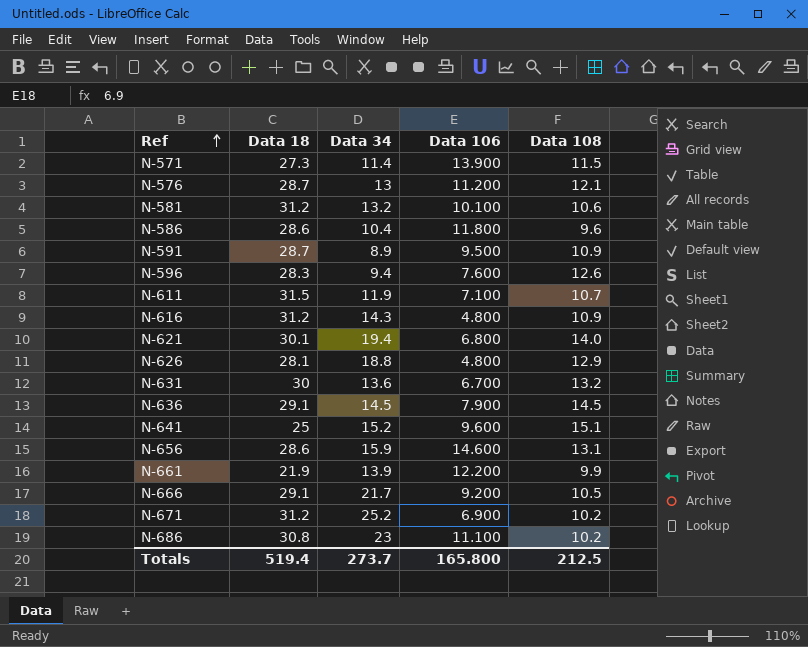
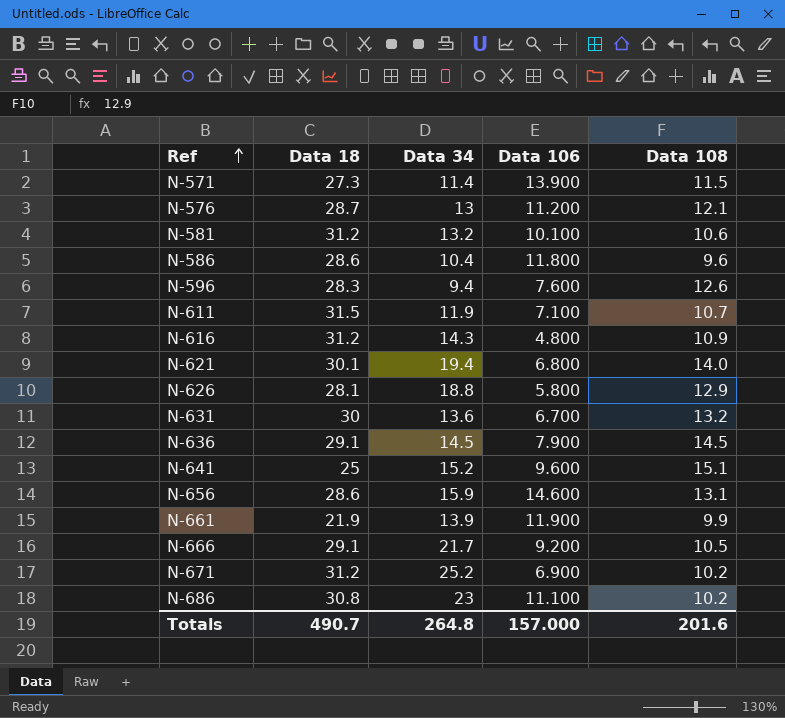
row N-591: 28.7 | 8.9 | 9.500 | 10.9 -> none
N-626 | Data 106: 4.800 -> 5.800
N-661 | Data 106: 12.200 -> 11.900
Totals | Data 18: 519.4 -> 490.7
Totals | Data 34: 273.7 -> 264.8
Totals | Data 106: 165.800 -> 157.000
Totals | Data 108: 212.5 -> 201.6

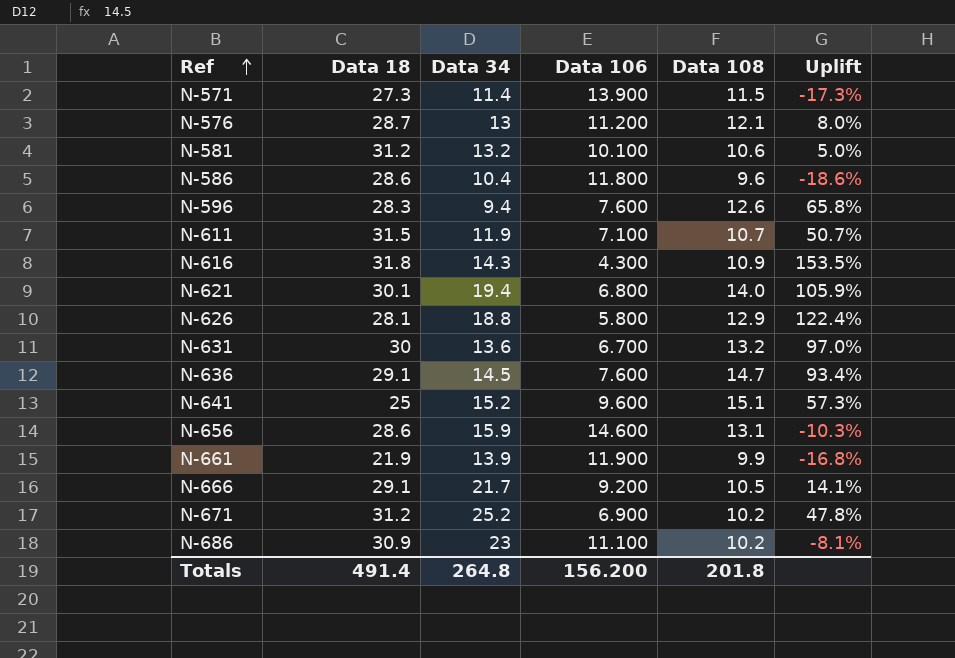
column Uplift | formula: none -> ([Data 108] - [Data 106]) / [Data 106]
N-616 | Data 18: 31.2 -> 31.8
N-616 | Data 106: 4.800 -> 4.300
N-636 | Data 106: 7.900 -> 7.600
N-636 | Data 108: 14.5 -> 14.7
N-686 | Data 18: 30.8 -> 30.9
Totals | Data 18: 490.7 -> 491.4
Totals | Data 106: 157.000 -> 156.200
Totals | Data 108: 201.6 -> 201.8

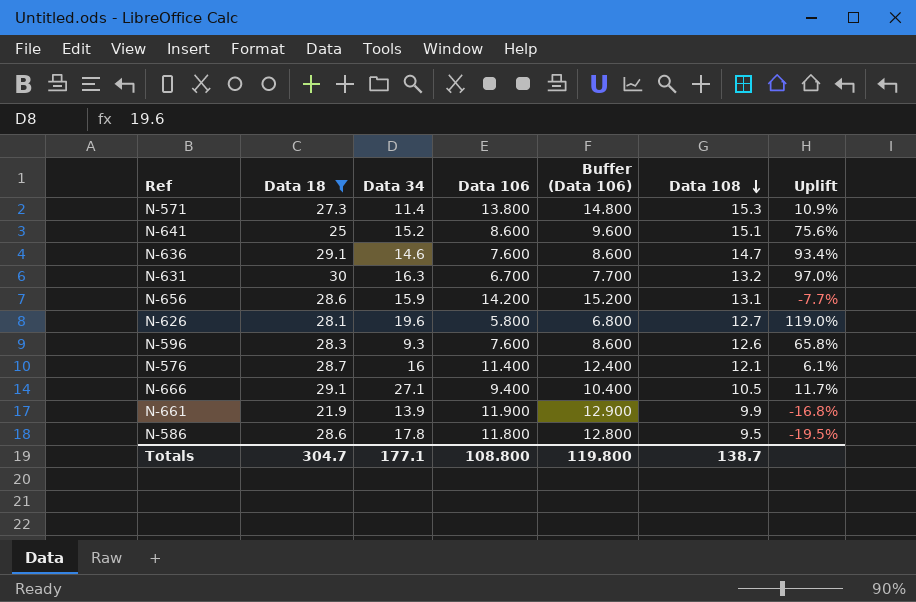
filter: none -> Data 18 <= 30
row order: Ref ascending -> Data 108 descending
column Buffer (Data 106) | formula: none -> [Data 106] + 1
N-571 | Data 106: 13.900 -> 13.800
N-571 | Data 108: 11.5 -> 15.3
N-571 | Uplift: -17.3% -> 10.9%
N-641 | Data 106: 9.600 -> 8.600
N-641 | Uplift: 57.3% -> 75.6%
N-636 | Data 34: 14.5 -> 14.6
N-631 | Data 34: 13.6 -> 16.3
N-656 | Data 106: 14.600 -> 14.200
N-656 | Uplift: -10.3% -> -7.7%
N-626 | Data 34: 18.8 -> 19.6
N-626 | Data 108: 12.9 -> 12.7
N-626 | Uplift: 122.4% -> 119.0%
N-596 | Data 34: 9.4 -> 9.3
N-576 | Data 34: 13 -> 16
N-576 | Data 106: 11.200 -> 11.400
N-576 | Uplift: 8.0% -> 6.1%
N-666 | Data 34: 21.7 -> 27.1
N-666 | Data 106: 9.200 -> 9.400
N-666 | Uplift: 14.1% -> 11.7%
N-586 | Data 34: 10.4 -> 17.8
N-586 | Data 108: 9.6 -> 9.5
N-586 | Uplift: -18.6% -> -19.5%
Totals | Data 18: 491.4 -> 304.7
Totals | Data 34: 264.8 -> 177.1
Totals | Data 106: 156.200 -> 108.800
Totals | Data 108: 201.8 -> 138.7

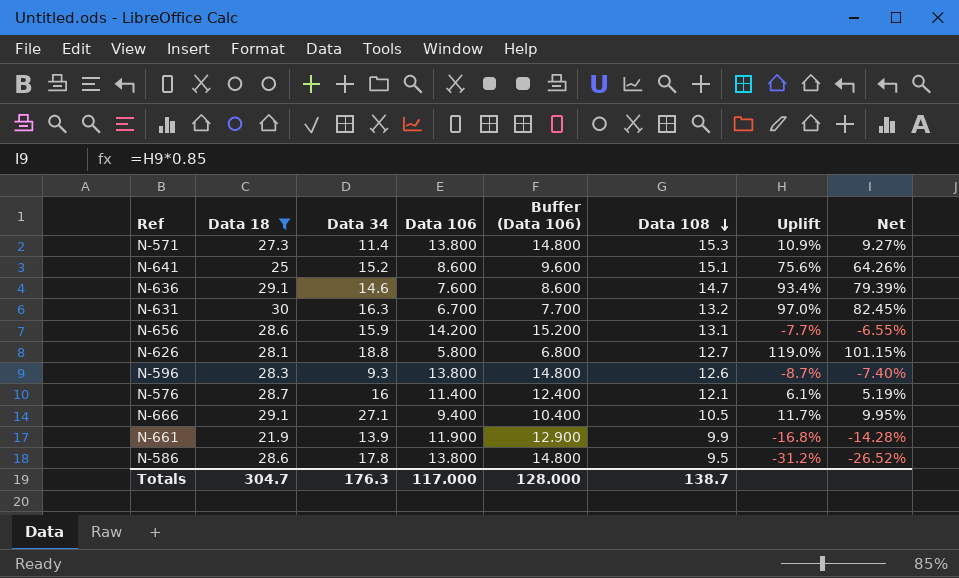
column Net | formula: none -> [Uplift] * 0.85
N-626 | Data 34: 19.6 -> 18.8
N-596 | Data 106: 7.600 -> 13.800
N-596 | Buffer (Data 106): 8.600 -> 14.800
N-596 | Uplift: 65.8% -> -8.7%
N-586 | Data 106: 11.800 -> 13.800
N-586 | Buffer (Data 106): 12.800 -> 14.800
N-586 | Uplift: -19.5% -> -31.2%
Totals | Data 34: 177.1 -> 176.3
Totals | Data 106: 108.800 -> 117.000
Totals | Buffer (Data 106): 119.800 -> 128.000

